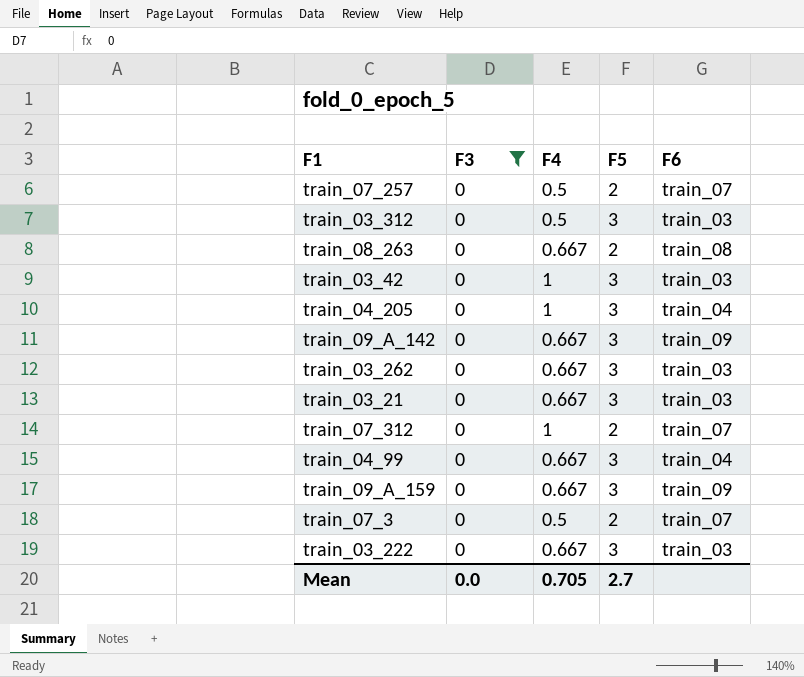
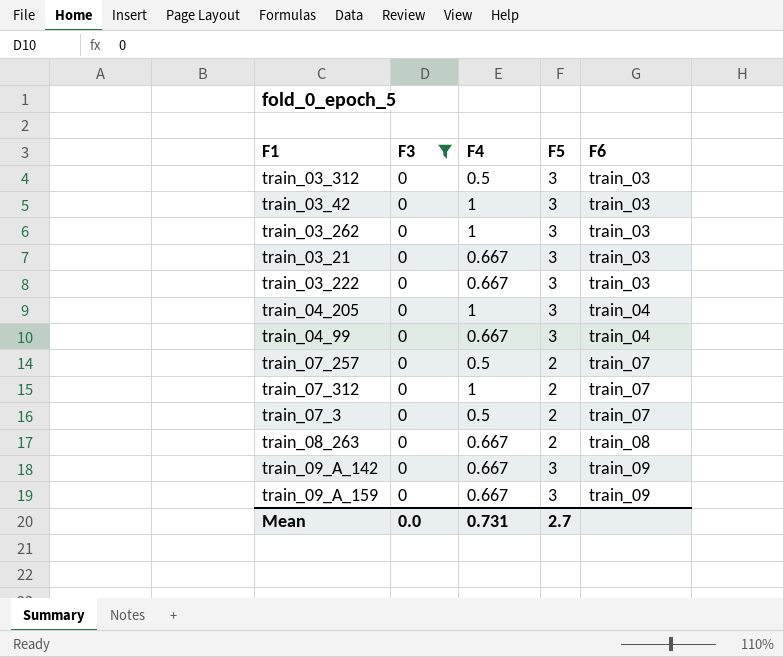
row order: none -> F6 ascending
train_03_262 | F4: 0.667 -> 1
Mean | F4: 0.705 -> 0.731

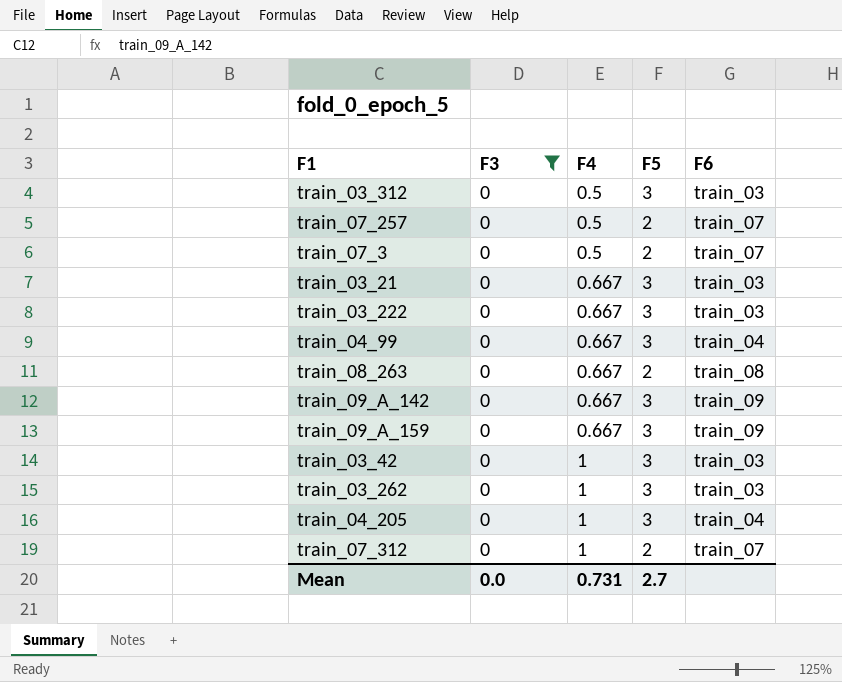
row order: F6 ascending -> F4 ascending

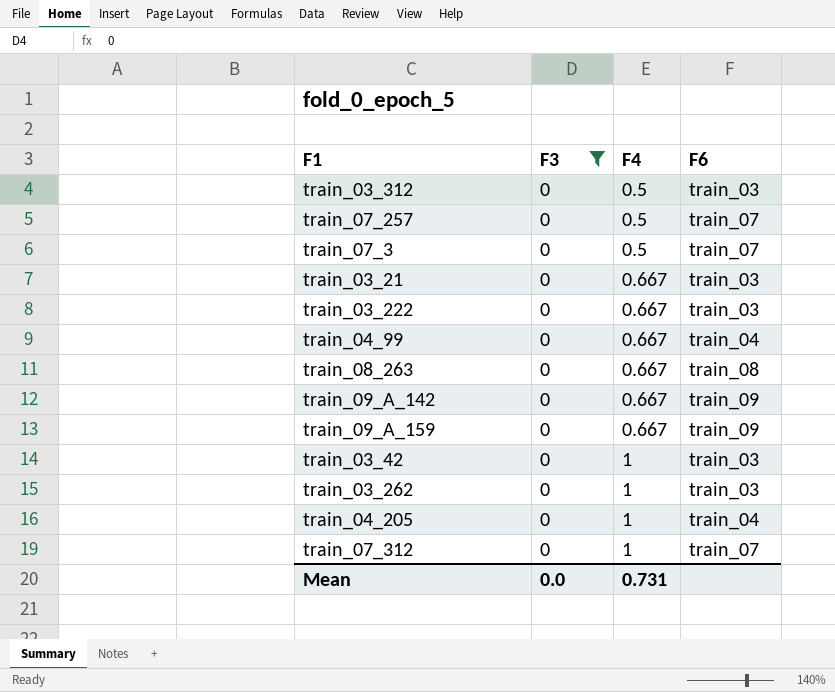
column F5 | position: 4 -> none

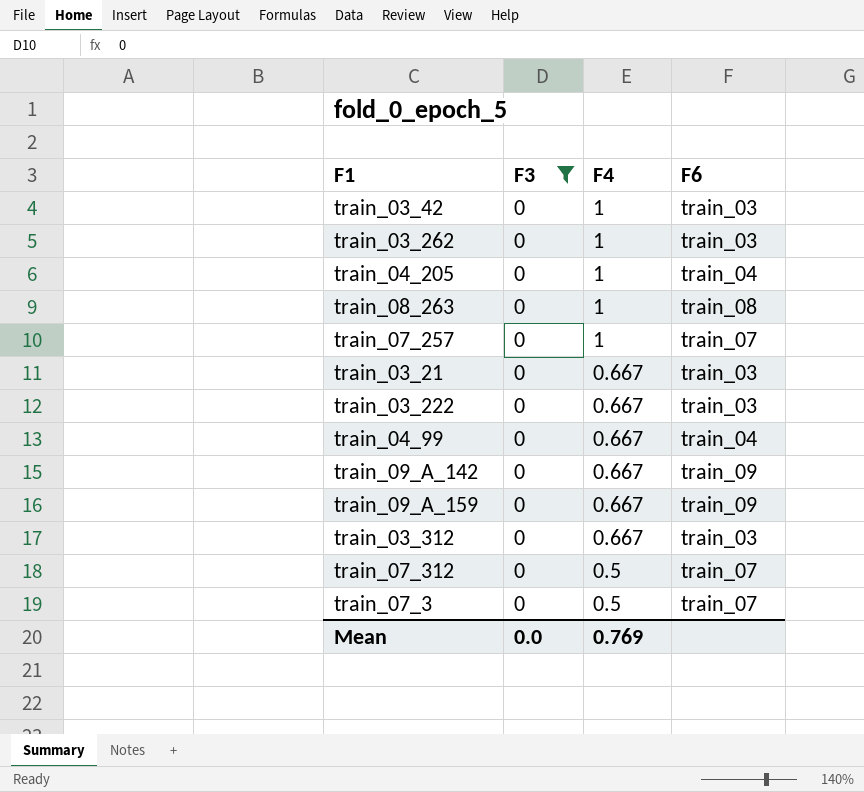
row order: F4 ascending -> F4 descending
train_08_263 | F4: 0.667 -> 1
train_07_257 | F4: 0.5 -> 1
train_03_312 | F4: 0.5 -> 0.667
train_07_312 | F4: 1 -> 0.5
Mean | F4: 0.731 -> 0.769

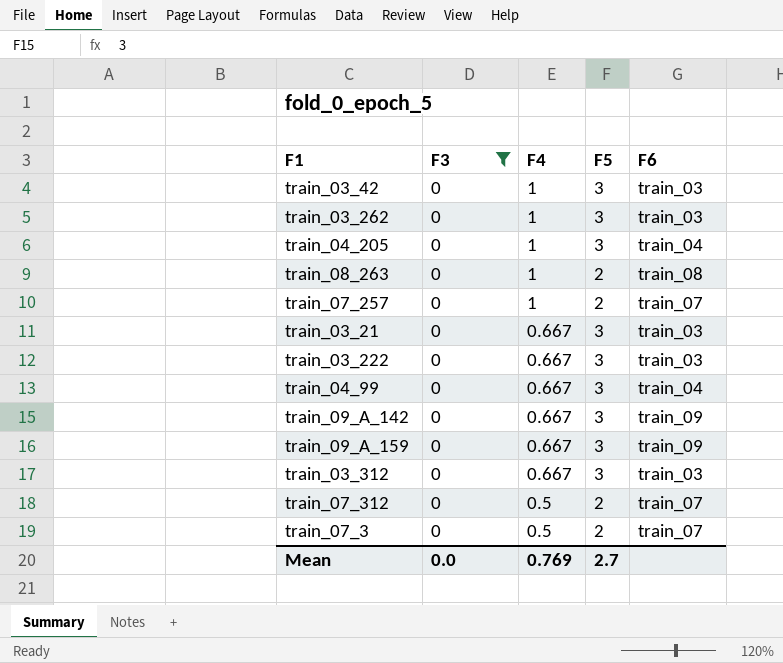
column F5 | position: none -> 4

